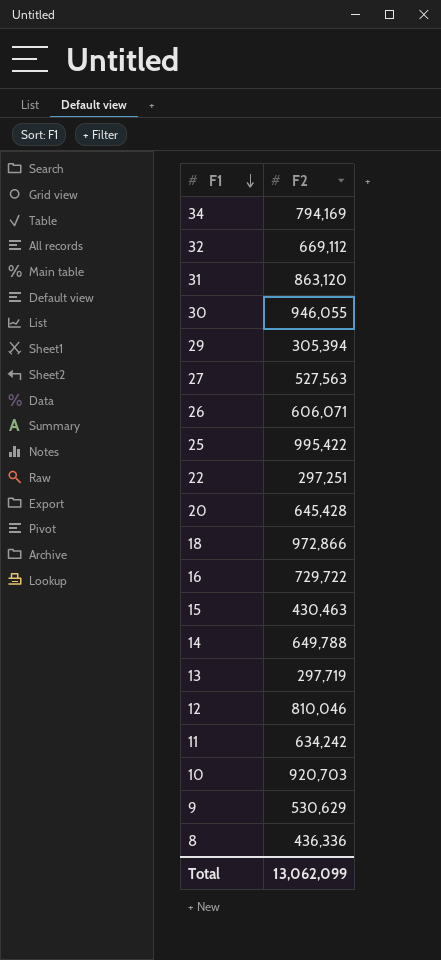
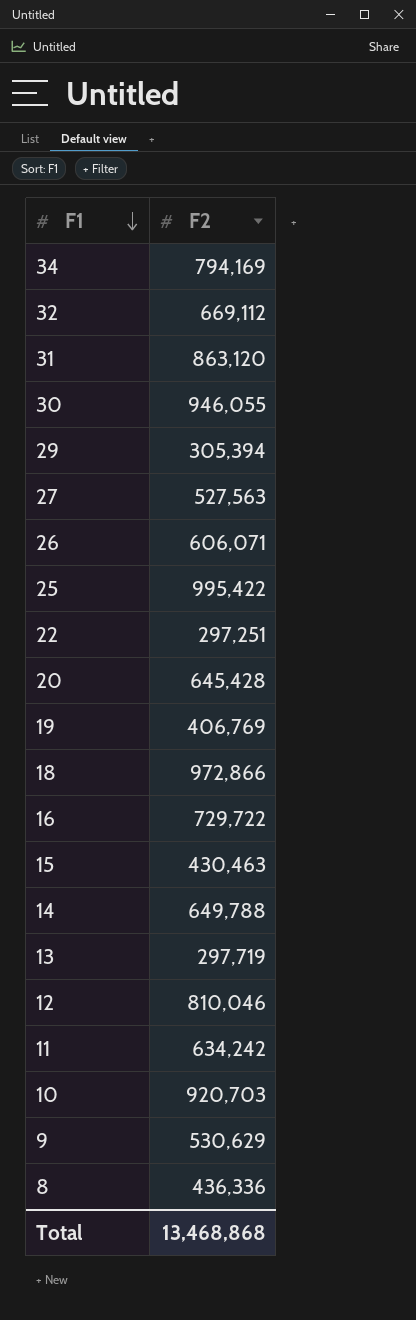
row 19: none -> 406,769
Total | F2: 13,062,099 -> 13,468,868

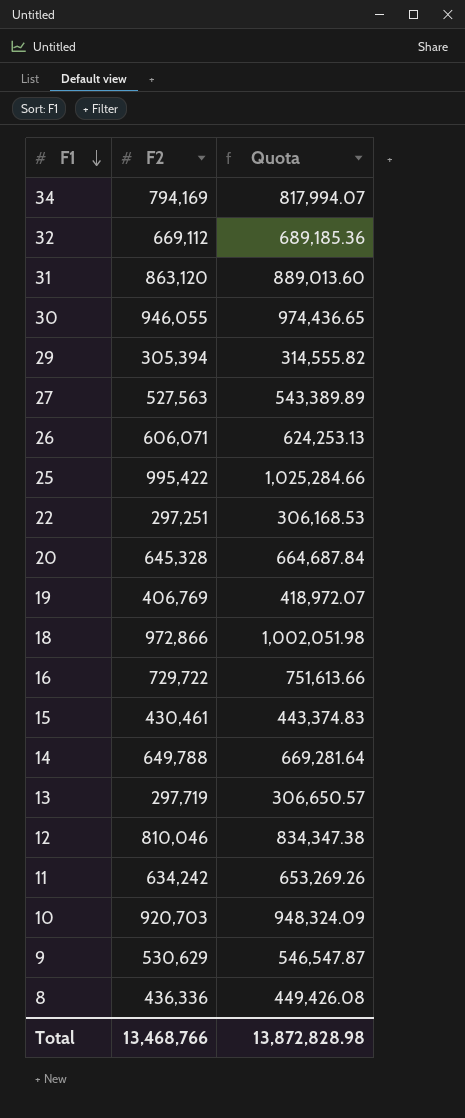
column Quota | formula: none -> [F2] * 1.03
20 | F2: 645,428 -> 645,328
15 | F2: 430,463 -> 430,461
Total | F2: 13,468,868 -> 13,468,766

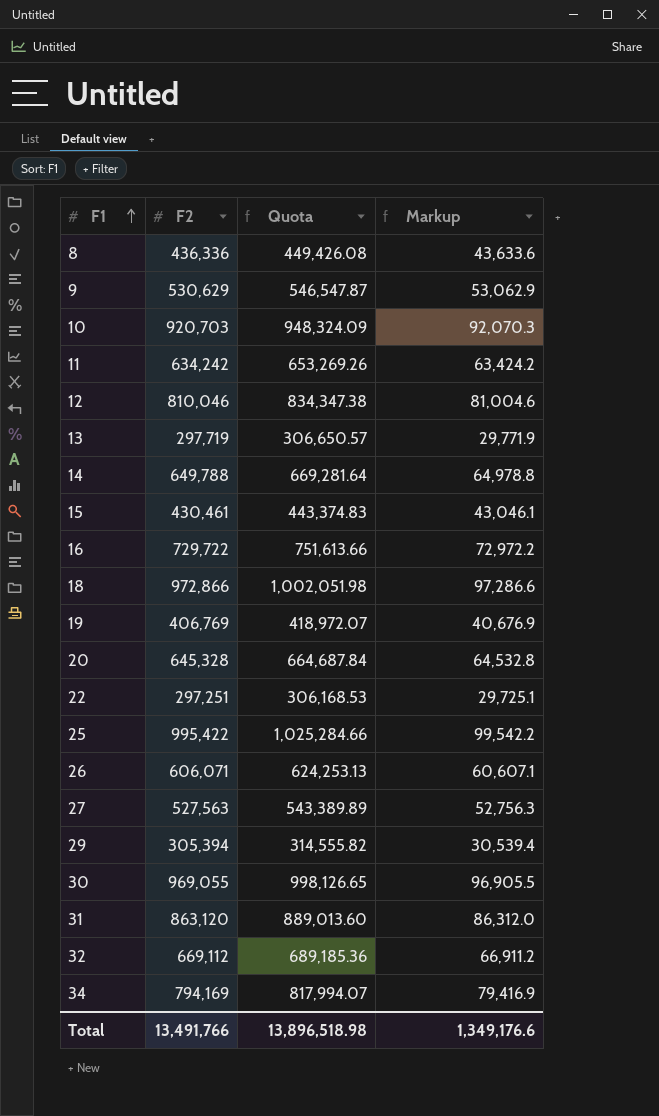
row order: F1 descending -> F1 ascending
column Markup | formula: none -> [F2] * 0.1
30 | F2: 946,055 -> 969,055
30 | Quota: 974,436.65 -> 998,126.65
Total | F2: 13,468,766 -> 13,491,766
Total | Quota: 13,872,828.98 -> 13,896,518.98

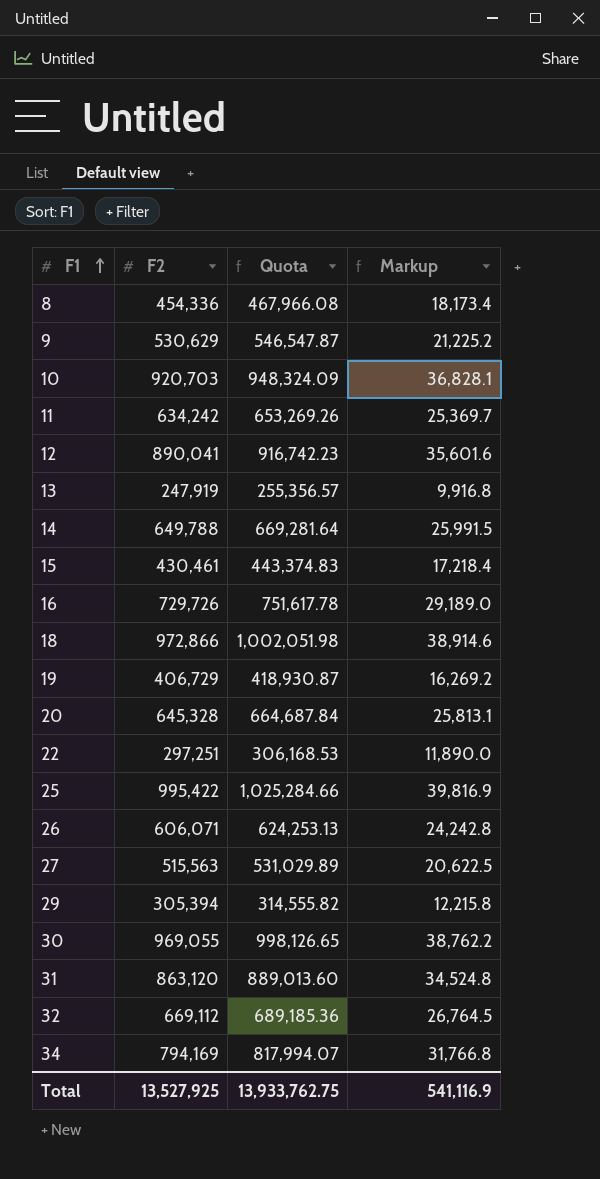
column Markup | formula: [F2] * 0.1 -> [F2] * 0.04
8 | F2: 436,336 -> 454,336
8 | Quota: 449,426.08 -> 467,966.08
12 | F2: 810,046 -> 890,041
12 | Quota: 834,347.38 -> 916,742.23
13 | F2: 297,719 -> 247,919
13 | Quota: 306,650.57 -> 255,356.57
16 | F2: 729,722 -> 729,726
16 | Quota: 751,613.66 -> 751,617.78
19 | F2: 406,769 -> 406,729
19 | Quota: 418,972.07 -> 418,930.87
27 | F2: 527,563 -> 515,563
27 | Quota: 543,389.89 -> 531,029.89
Total | F2: 13,491,766 -> 13,527,925
Total | Quota: 13,896,518.98 -> 13,933,762.75
Total | Markup: 1,349,176.6 -> 541,116.9

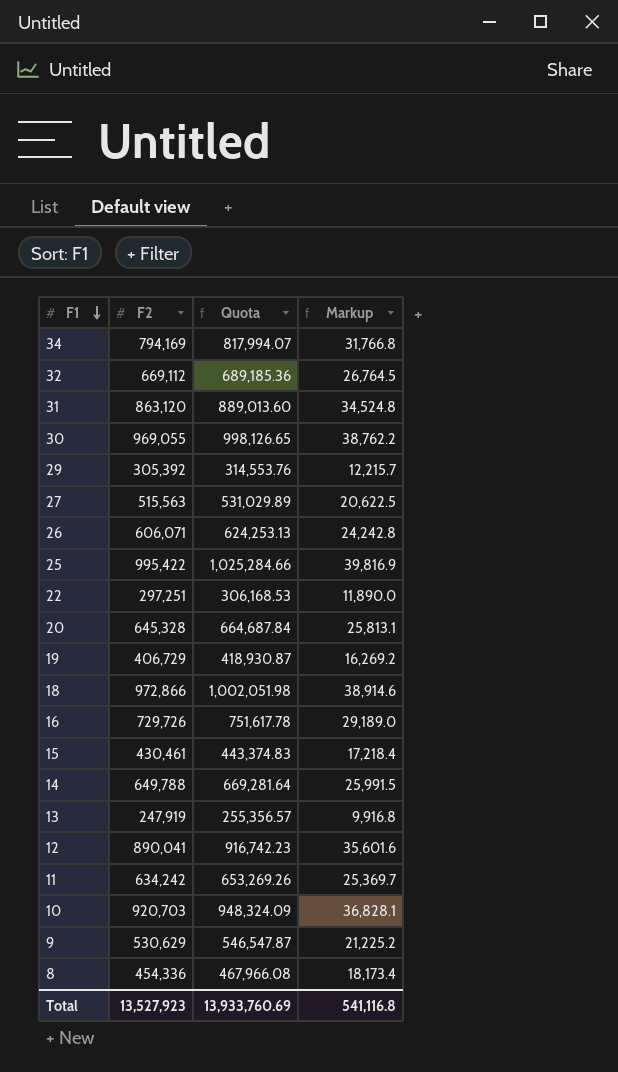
row order: F1 ascending -> F1 descending
29 | F2: 305,394 -> 305,392
29 | Quota: 314,555.82 -> 314,553.76
29 | Markup: 12,215.8 -> 12,215.7
Total | F2: 13,527,925 -> 13,527,923
Total | Quota: 13,933,762.75 -> 13,933,760.69
Total | Markup: 541,116.9 -> 541,116.8

